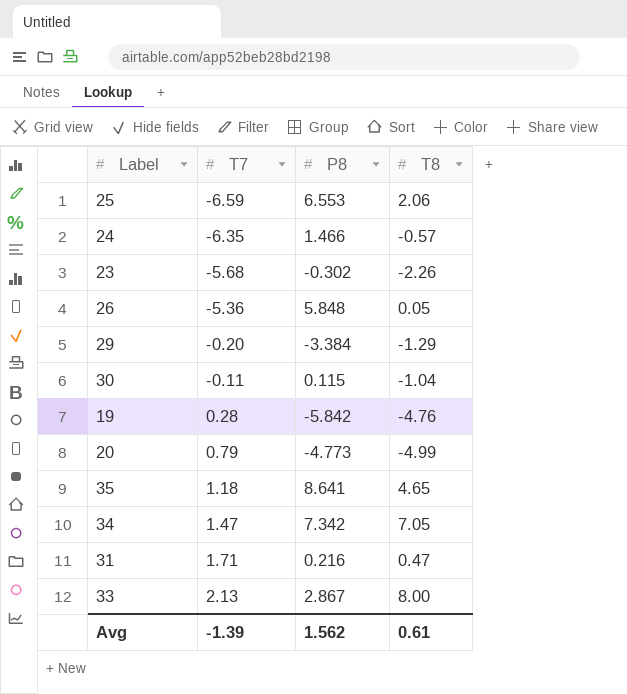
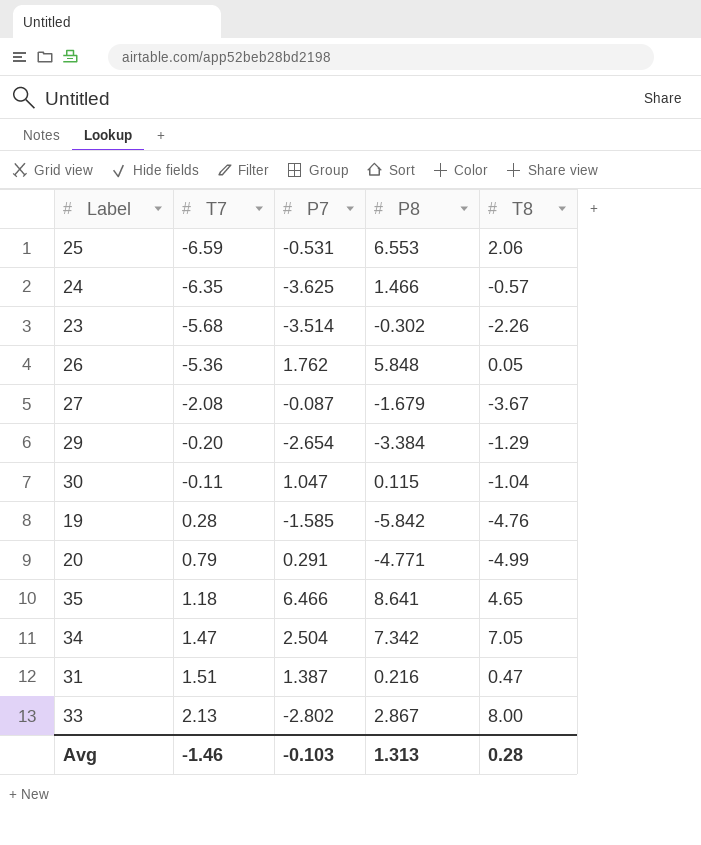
column P7 | position: none -> 3
row 27: none -> -2.08 | -0.087 | -1.679 | -3.67
20 | P8: -4.773 -> -4.771
31 | T7: 1.71 -> 1.51
Avg | T7: -1.39 -> -1.46
Avg | P8: 1.562 -> 1.313
Avg | T8: 0.61 -> 0.28

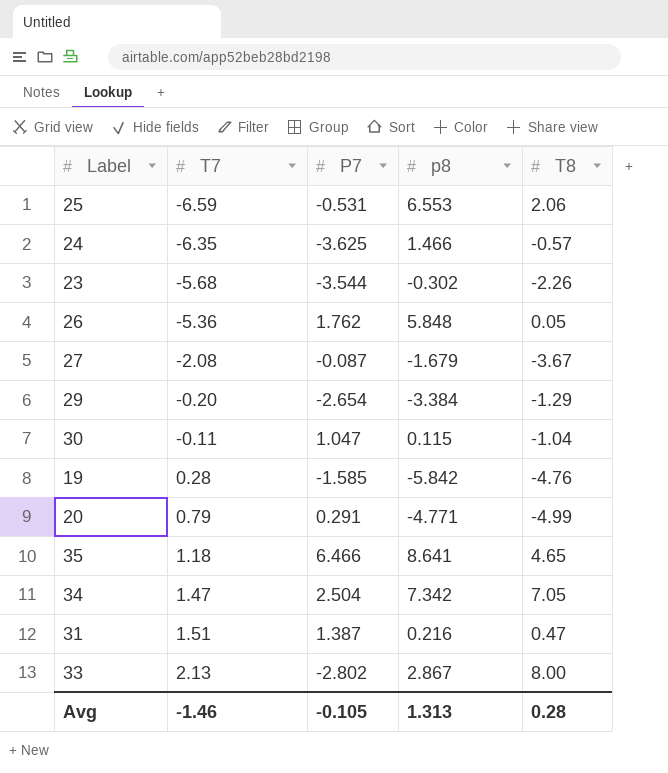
column name: P8 -> p8
23 | P7: -3.514 -> -3.544
Avg | P7: -0.103 -> -0.105

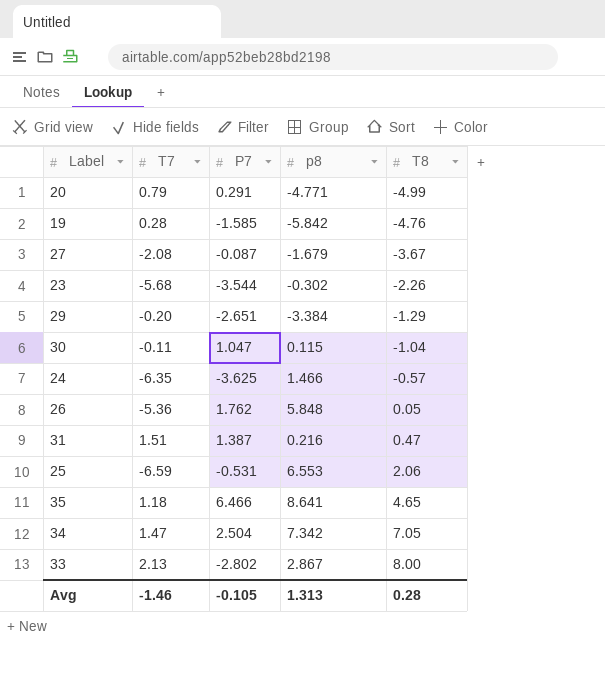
row order: T7 ascending -> T8 ascending
29 | P7: -2.654 -> -2.651

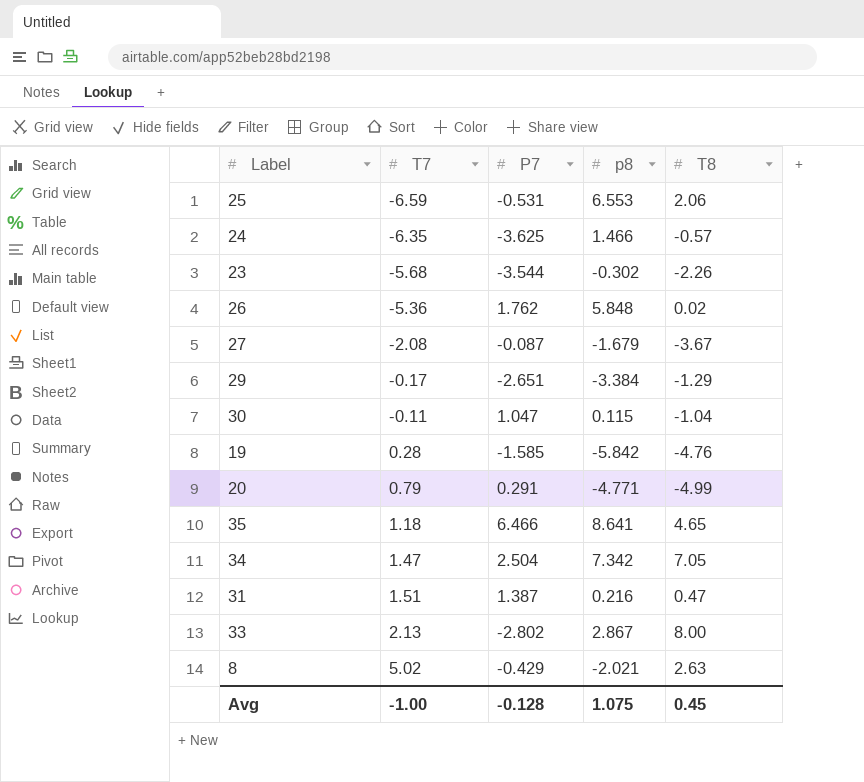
row order: T8 ascending -> T7 ascending
26 | T8: 0.05 -> 0.02
29 | T7: -0.20 -> -0.17
row 8: none -> 5.02 | -0.429 | -2.021 | 2.63
Avg | T7: -1.46 -> -1.00
Avg | P7: -0.105 -> -0.128
Avg | p8: 1.313 -> 1.075
Avg | T8: 0.28 -> 0.45

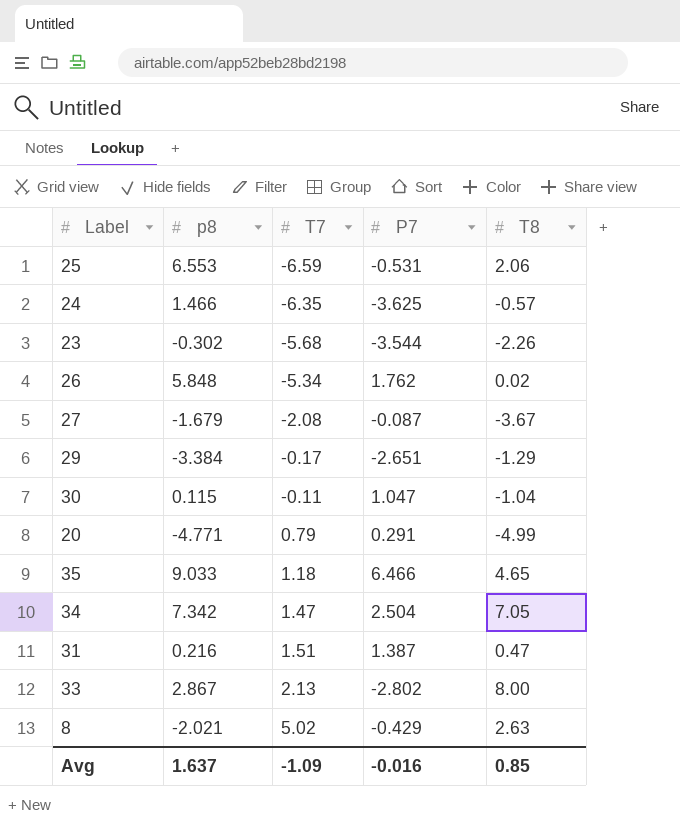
column p8 | position: 4 -> 2
row 19: 0.28 | -1.585 | -5.842 | -4.76 -> none
26 | T7: -5.36 -> -5.34
35 | p8: 8.641 -> 9.033
Avg | p8: 1.075 -> 1.637
Avg | T7: -1.00 -> -1.09
Avg | P7: -0.128 -> -0.016
Avg | T8: 0.45 -> 0.85

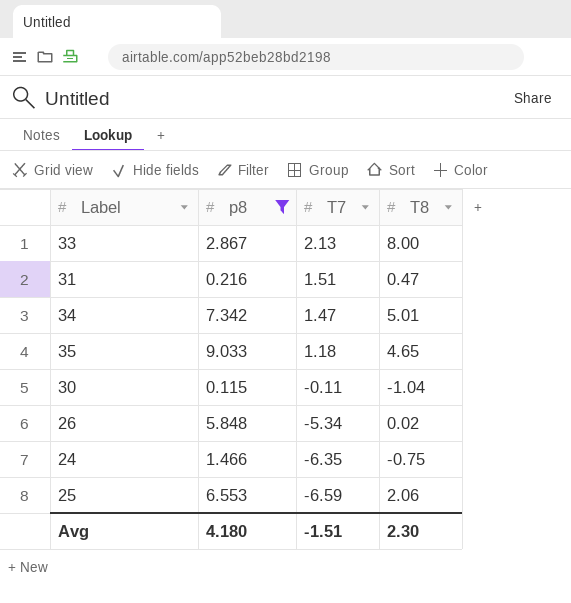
filter: none -> p8 >= 0.115
row order: T7 ascending -> T7 descending
column P7 | position: 4 -> none
34 | T8: 7.05 -> 5.01
24 | T8: -0.57 -> -0.75
Avg | p8: 1.637 -> 4.180
Avg | T7: -1.09 -> -1.51
Avg | T8: 0.85 -> 2.30

